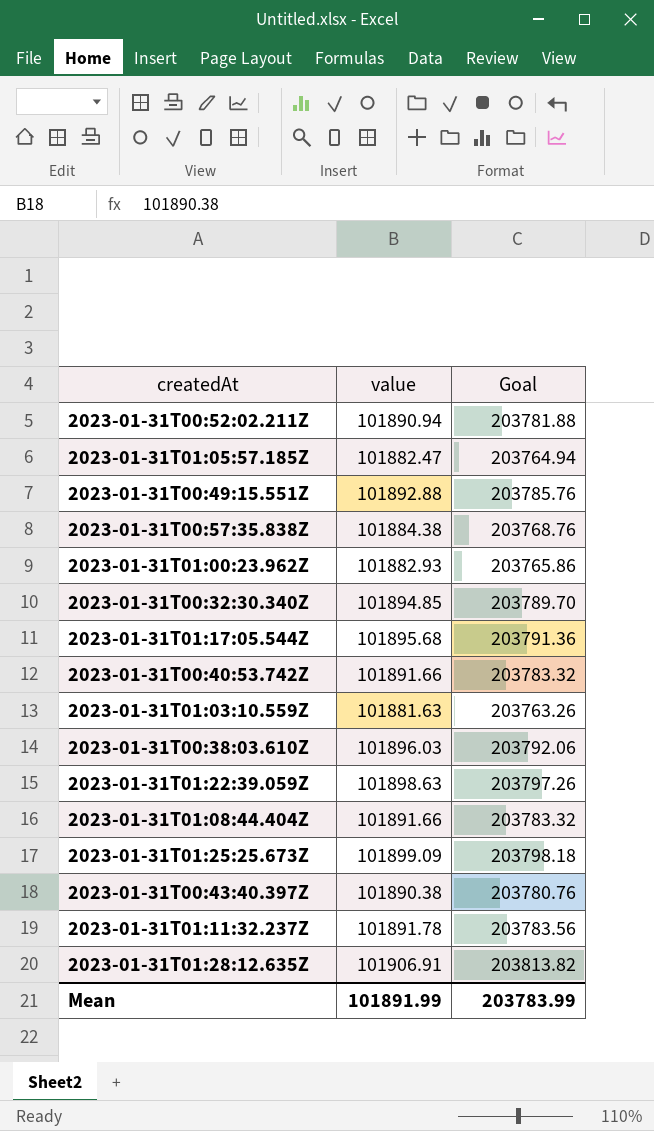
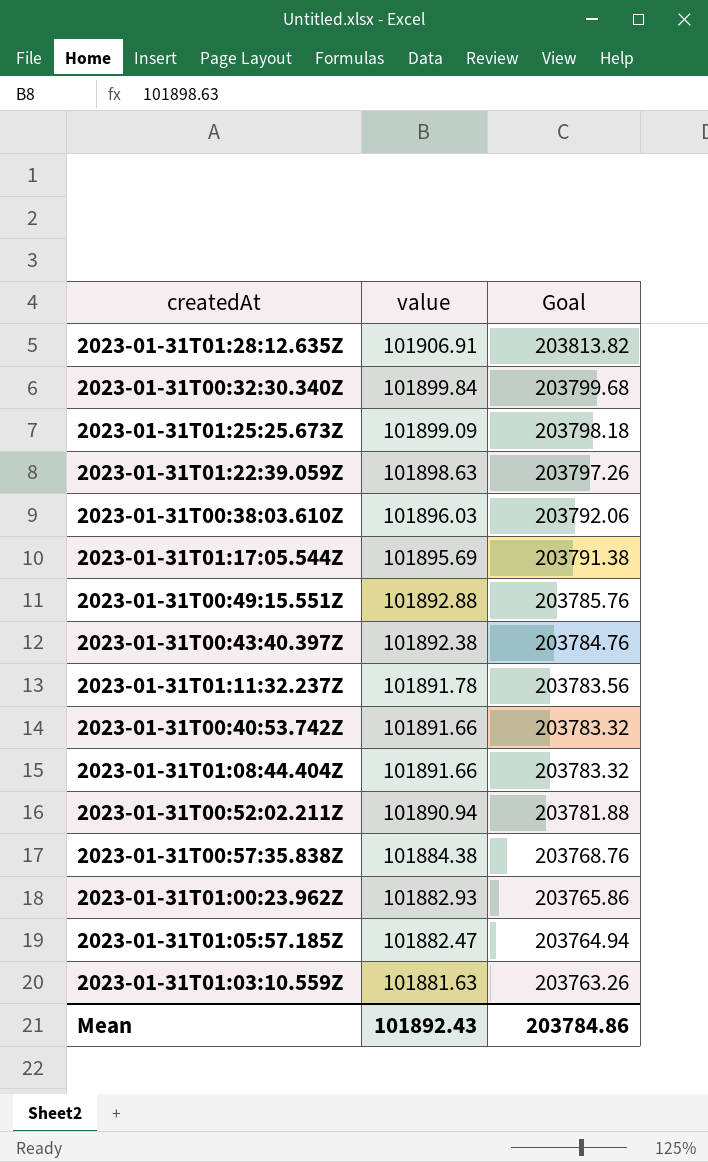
row order: none -> value descending
2023-01-31T00:32:30.340Z | value: 101894.85 -> 101899.84
2023-01-31T00:32:30.340Z | Goal: 203789.70 -> 203799.68
2023-01-31T01:17:05.544Z | value: 101895.68 -> 101895.69
2023-01-31T01:17:05.544Z | Goal: 203791.36 -> 203791.38
2023-01-31T00:43:40.397Z | value: 101890.38 -> 101892.38
2023-01-31T00:43:40.397Z | Goal: 203780.76 -> 203784.76
Mean | value: 101891.99 -> 101892.43
Mean | Goal: 203783.99 -> 203784.86

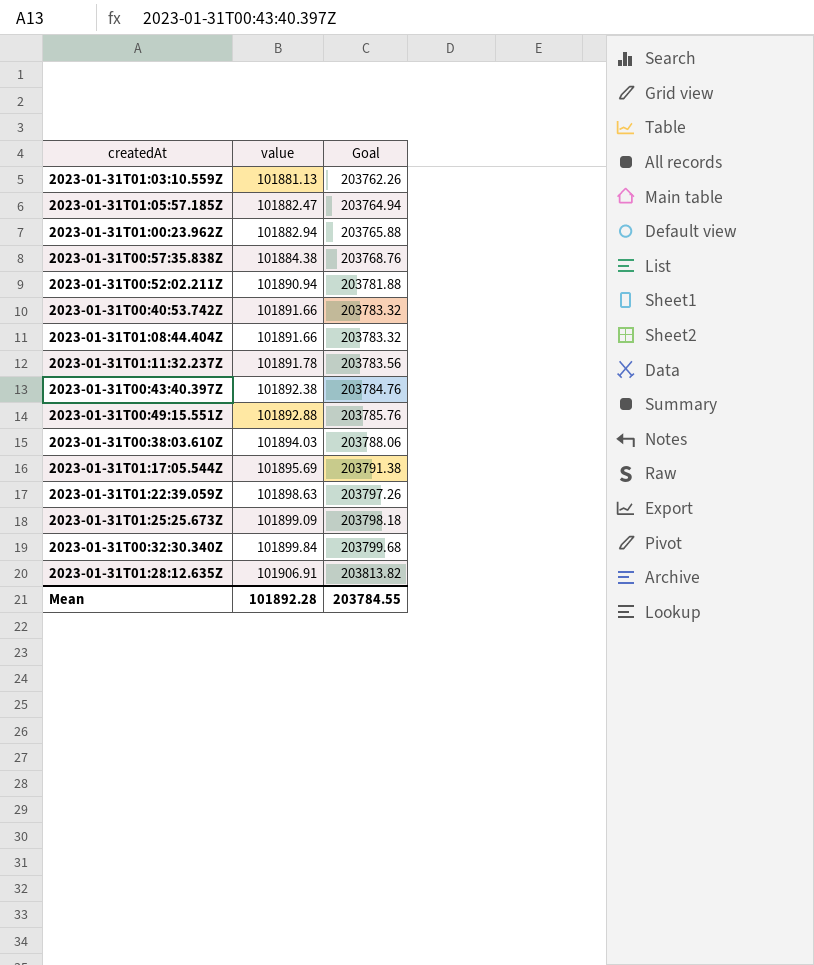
row order: value descending -> value ascending
2023-01-31T01:03:10.559Z | value: 101881.63 -> 101881.13
2023-01-31T01:03:10.559Z | Goal: 203763.26 -> 203762.26
2023-01-31T01:00:23.962Z | value: 101882.93 -> 101882.94
2023-01-31T01:00:23.962Z | Goal: 203765.86 -> 203765.88
2023-01-31T00:38:03.610Z | value: 101896.03 -> 101894.03
2023-01-31T00:38:03.610Z | Goal: 203792.06 -> 203788.06
Mean | value: 101892.43 -> 101892.28
Mean | Goal: 203784.86 -> 203784.55

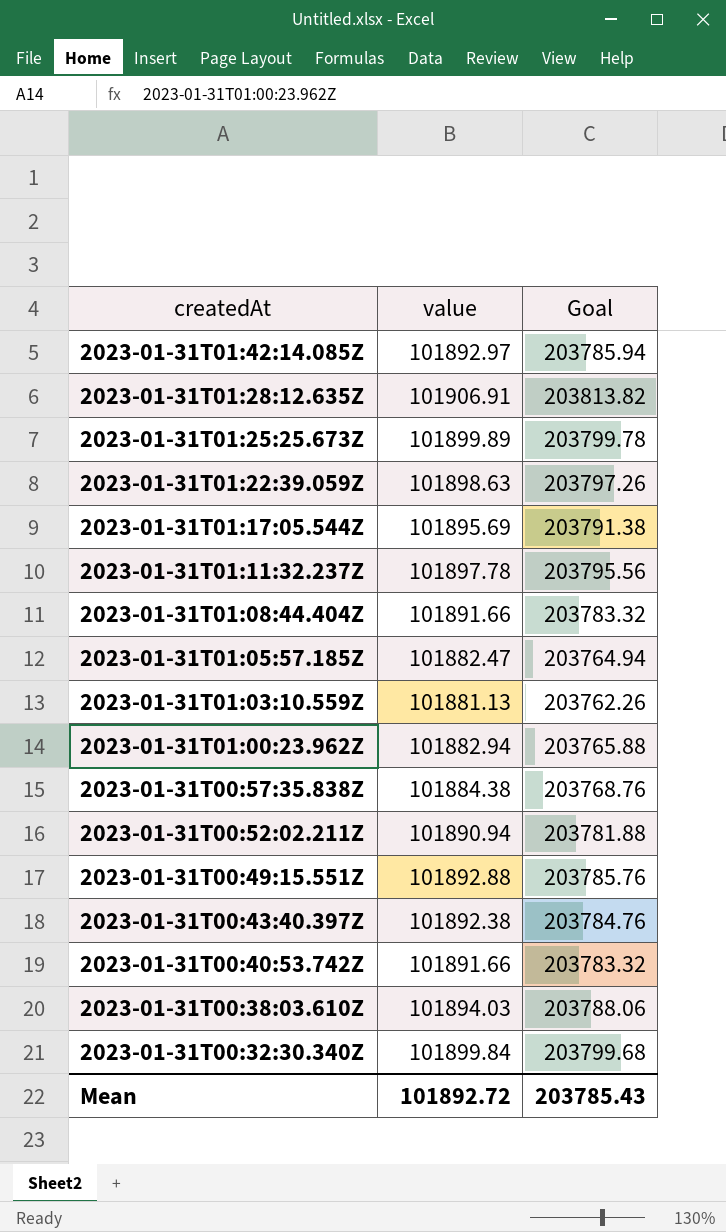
row order: value ascending -> createdAt descending
row 2023-01-31T01:42:14.085Z: none -> 101892.97 | 203785.94
2023-01-31T01:25:25.673Z | value: 101899.09 -> 101899.89
2023-01-31T01:25:25.673Z | Goal: 203798.18 -> 203799.78
2023-01-31T01:11:32.237Z | value: 101891.78 -> 101897.78
2023-01-31T01:11:32.237Z | Goal: 203783.56 -> 203795.56
Mean | value: 101892.28 -> 101892.72
Mean | Goal: 203784.55 -> 203785.43

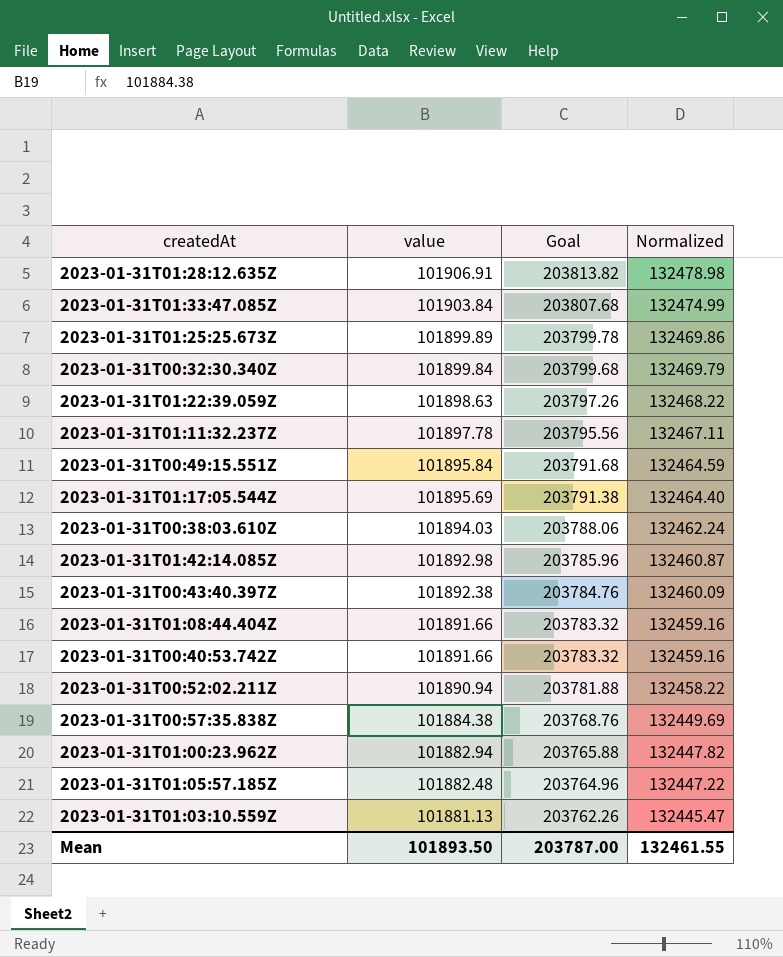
row order: createdAt descending -> value descending
column Normalized | formula: none -> [value] * 1.3
row 2023-01-31T01:33:47.085Z: none -> 101903.84 | 203807.68 | 132474.99
2023-01-31T00:49:15.551Z | value: 101892.88 -> 101895.84
2023-01-31T00:49:15.551Z | Goal: 203785.76 -> 203791.68
2023-01-31T01:42:14.085Z | value: 101892.97 -> 101892.98
2023-01-31T01:42:14.085Z | Goal: 203785.94 -> 203785.96
2023-01-31T01:05:57.185Z | value: 101882.47 -> 101882.48
2023-01-31T01:05:57.185Z | Goal: 203764.94 -> 203764.96
Mean | value: 101892.72 -> 101893.50
Mean | Goal: 203785.43 -> 203787.00

